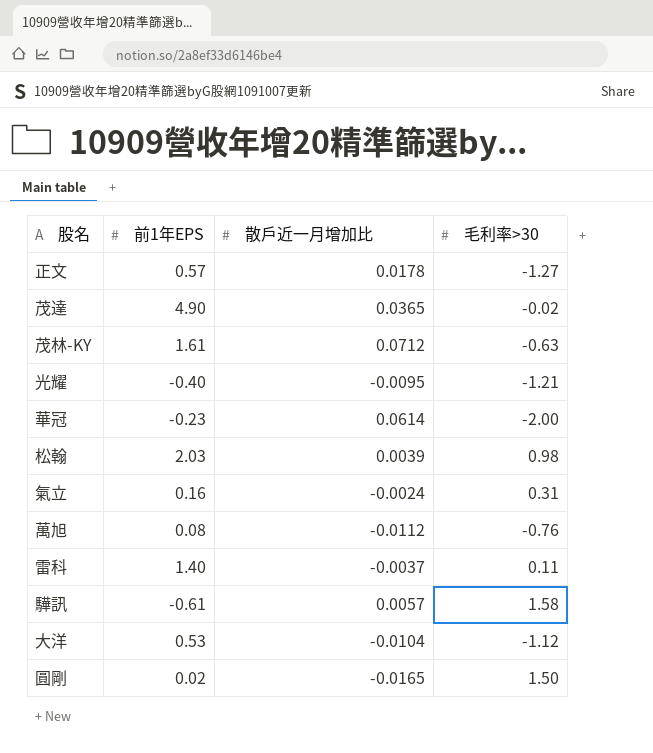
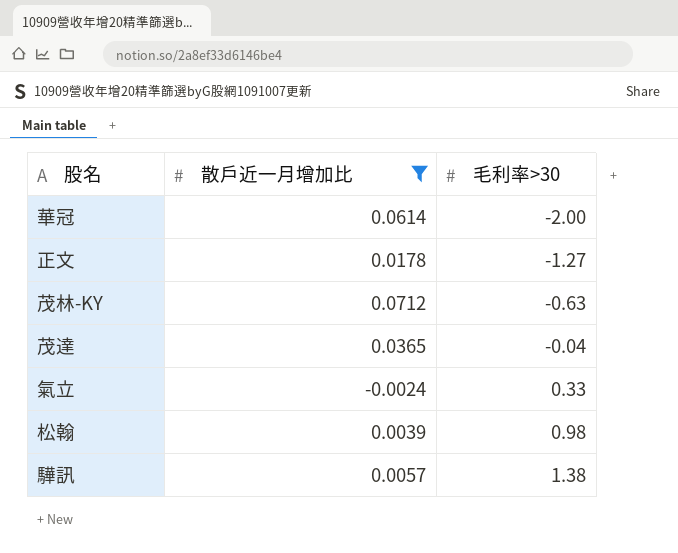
filter: none -> 散戶近一月增加比 >= -0.0024
row order: none -> 毛利率>30 ascending
column 前1年EPS | position: 2 -> none
茂達 | 毛利率>30: -0.02 -> -0.04
氣立 | 毛利率>30: 0.31 -> 0.33
驊訊 | 毛利率>30: 1.58 -> 1.38

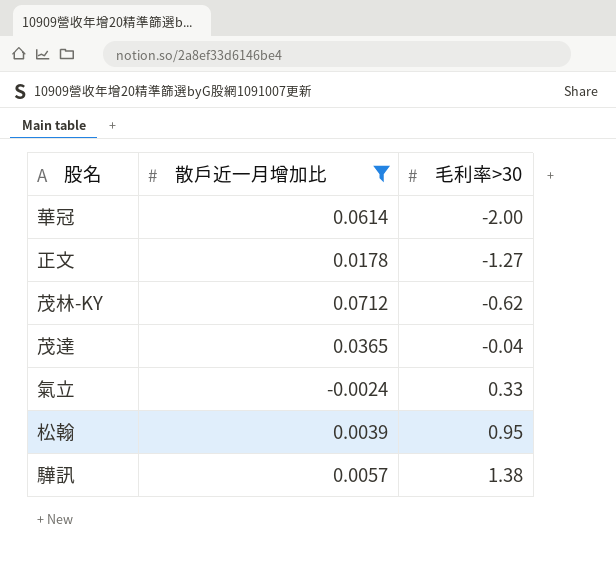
茂林-KY | 毛利率>30: -0.63 -> -0.62
松翰 | 毛利率>30: 0.98 -> 0.95

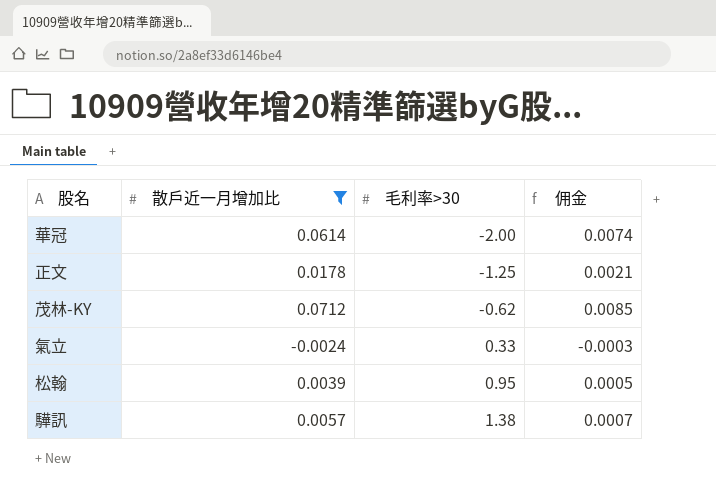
column 佣金 | formula: none -> [散戶近一月增加比] * 0.12
row 茂達: 0.0365 | -0.04 -> none
正文 | 毛利率>30: -1.27 -> -1.25

